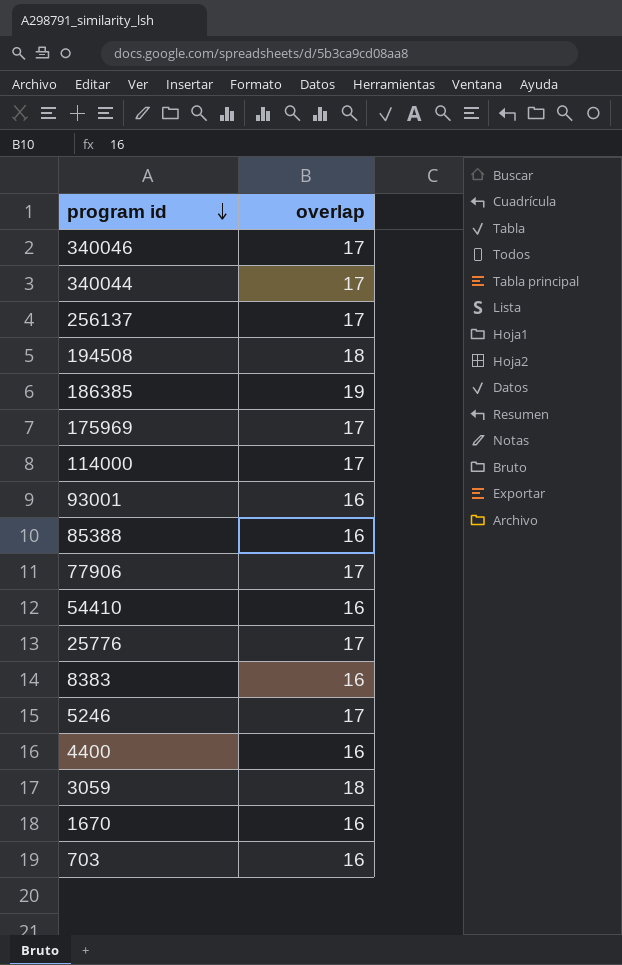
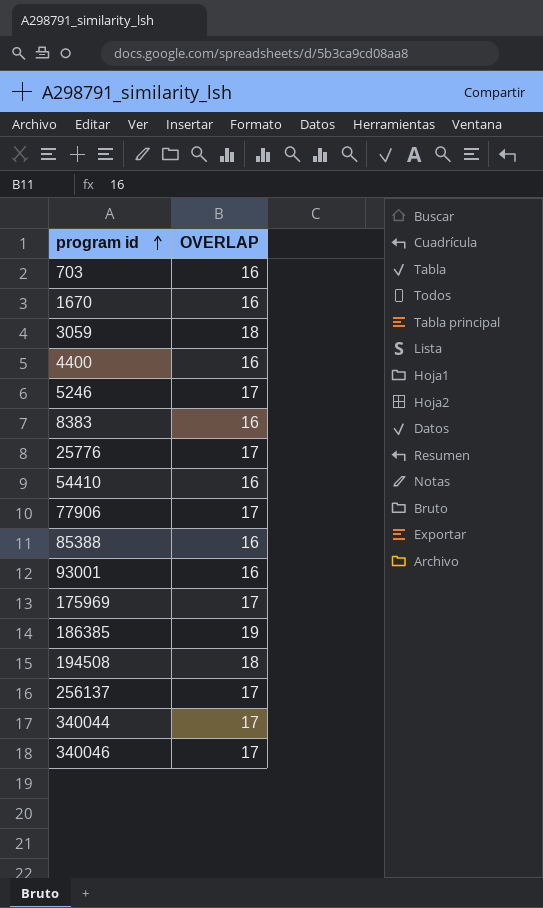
row order: program id descending -> program id ascending
column name: overlap -> OVERLAP
row 114000: 17 -> none

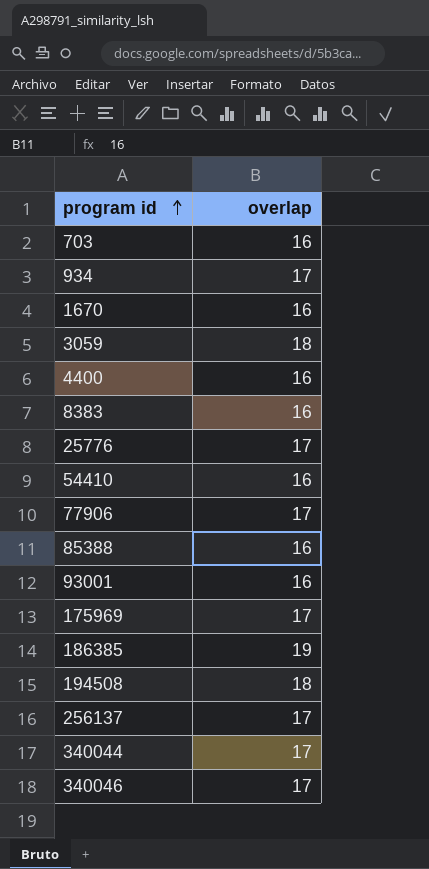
column name: OVERLAP -> overlap
row 5246: 17 -> none
row 934: none -> 17

